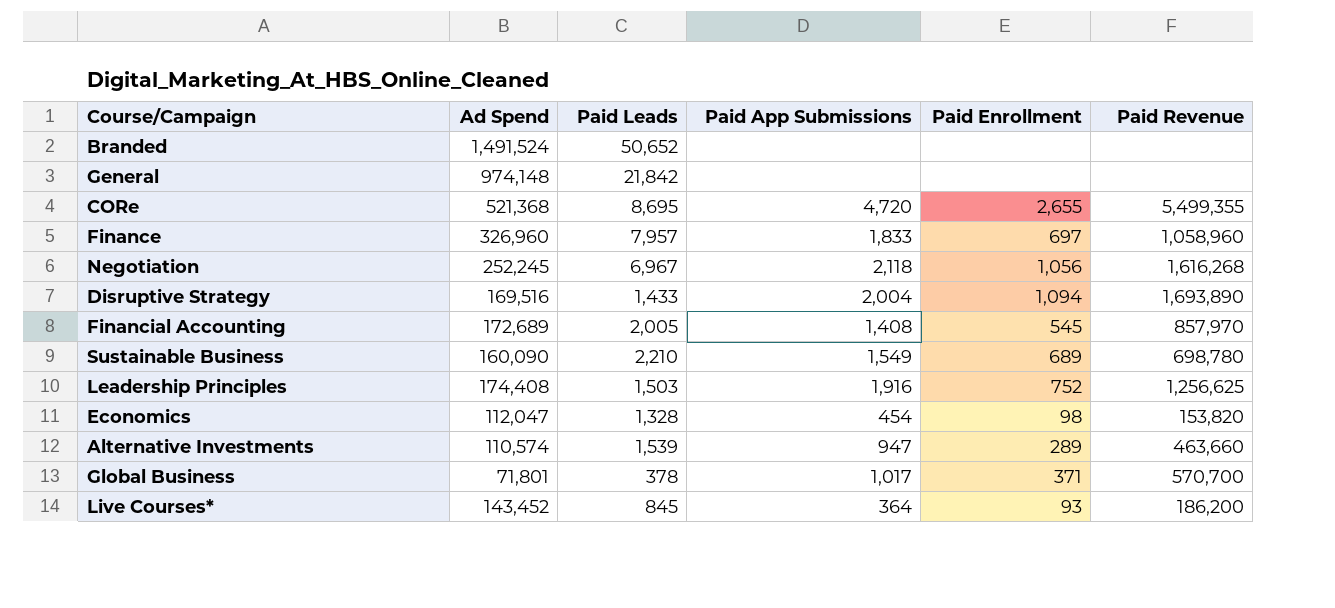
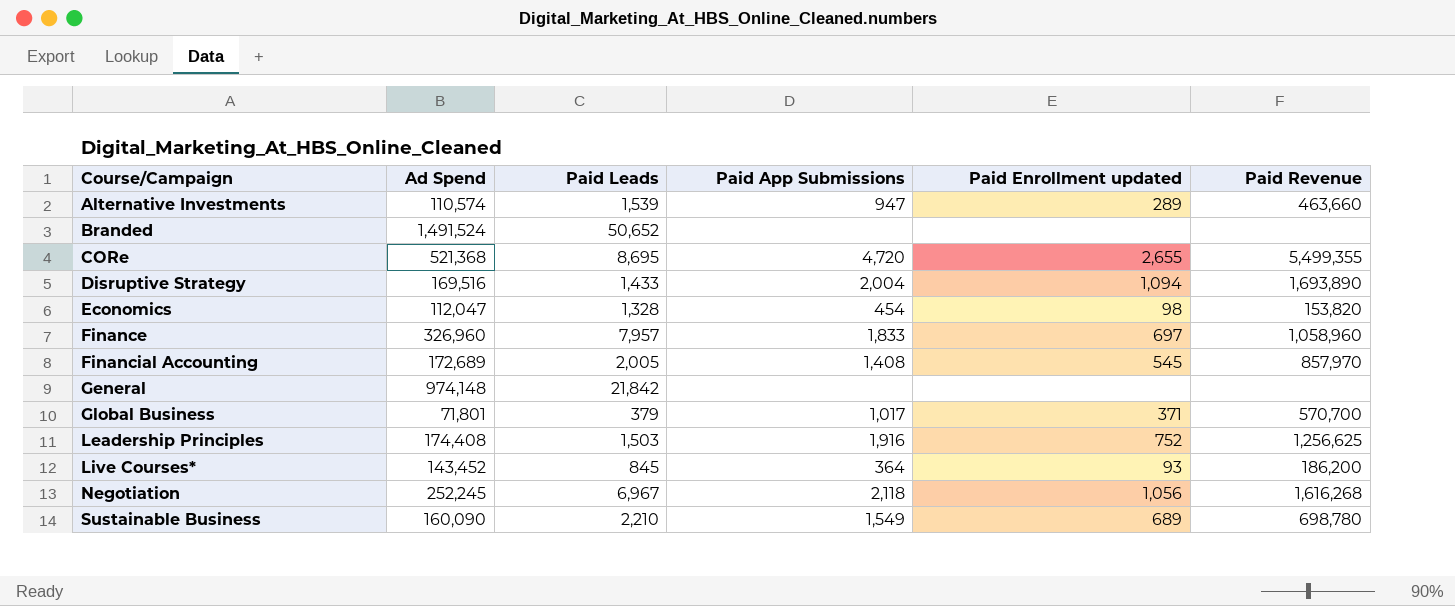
row order: none -> Course/Campaign ascending
column name: Paid Enrollment -> Paid Enrollment updated
Global Business | Paid Leads: 378 -> 379

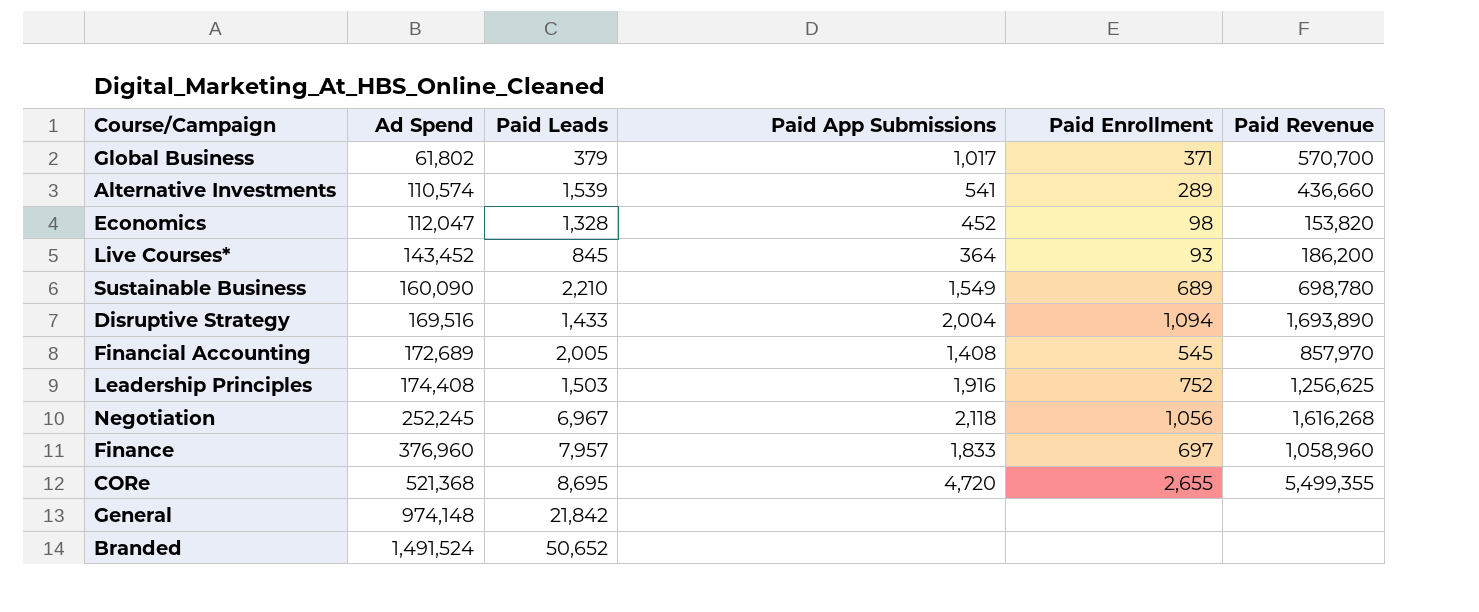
row order: Course/Campaign ascending -> Ad Spend ascending
column name: Paid Enrollment updated -> Paid Enrollment
Global Business | Ad Spend: 71,801 -> 61,802
Alternative Investments | Paid App Submissions: 947 -> 541
Alternative Investments | Paid Revenue: 463,660 -> 436,660
Economics | Paid App Submissions: 454 -> 452
Finance | Ad Spend: 326,960 -> 376,960

